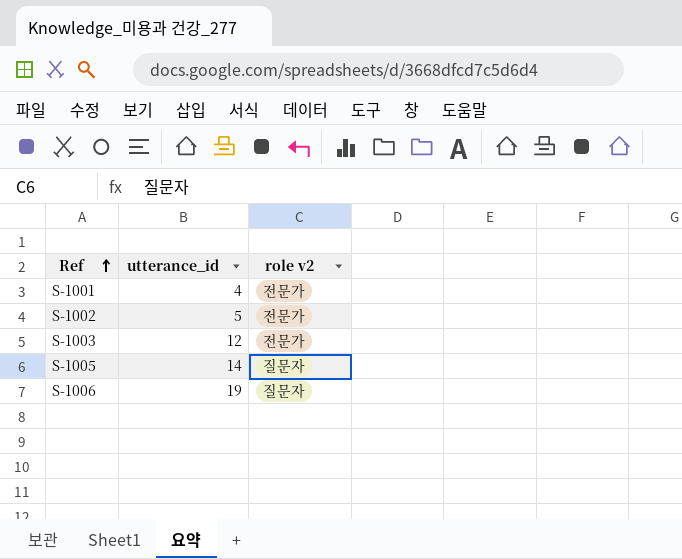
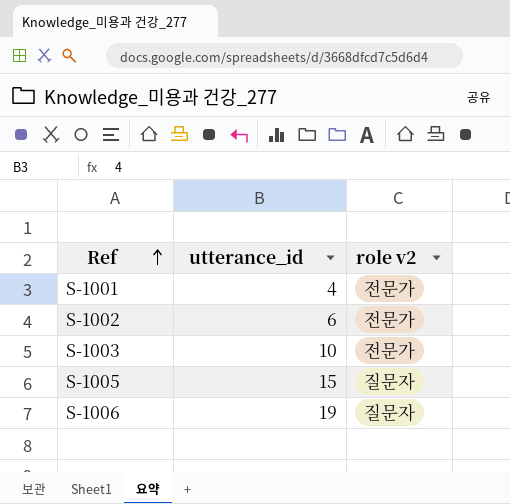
S-1002 | utterance_id: 5 -> 6
S-1003 | utterance_id: 12 -> 10
S-1005 | utterance_id: 14 -> 15

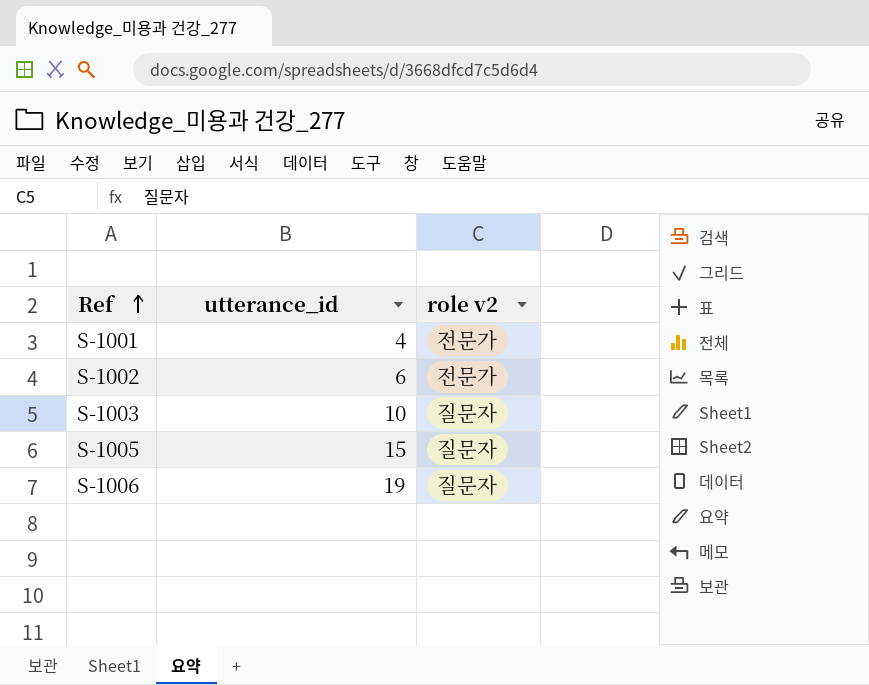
S-1003 | role v2: 전문가 -> 질문자

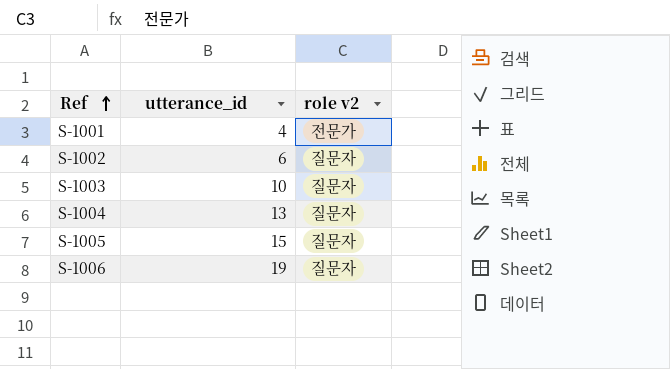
S-1002 | role v2: 전문가 -> 질문자
row S-1004: none -> 13 | 질문자

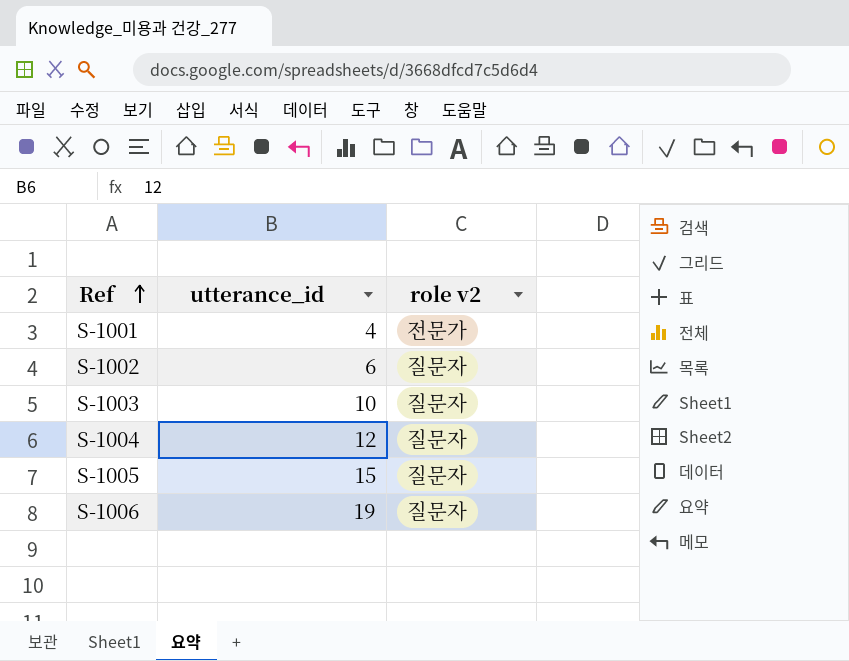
S-1004 | utterance_id: 13 -> 12

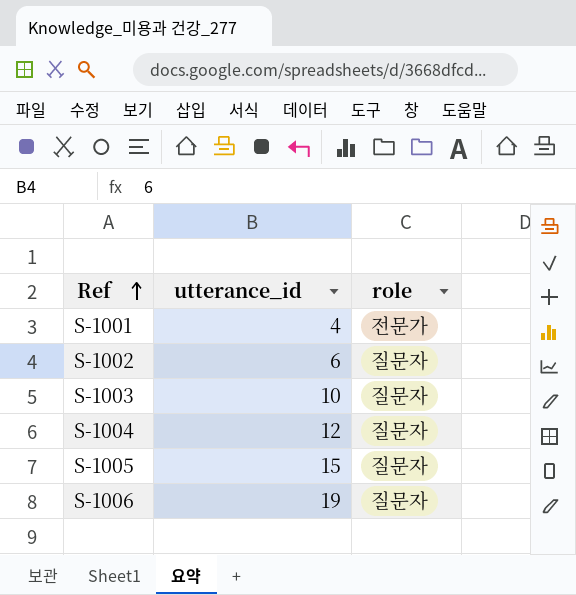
column name: role v2 -> role

